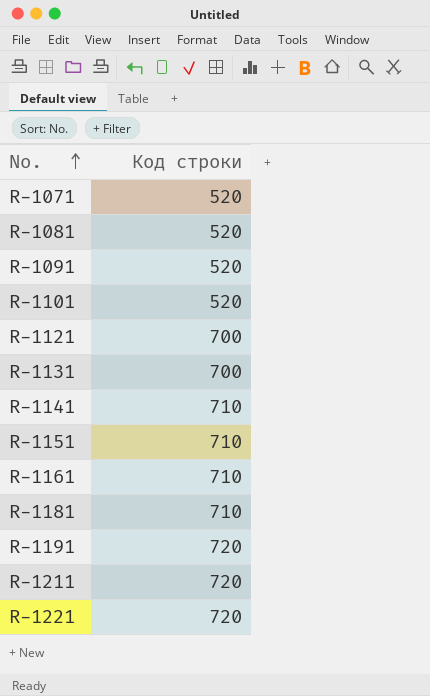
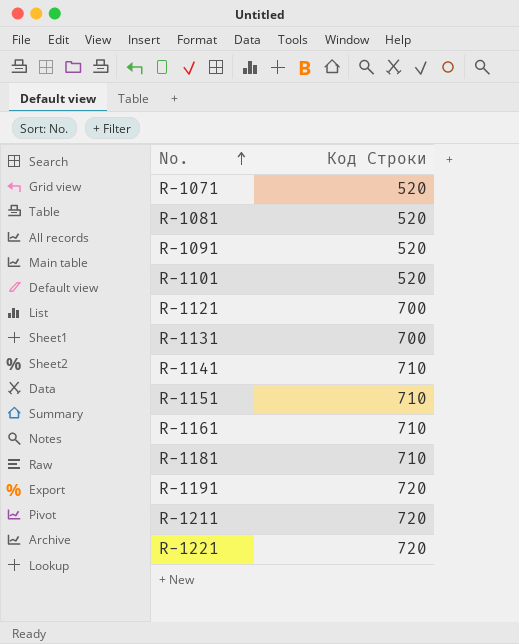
column name: Код строки -> Код Строки

